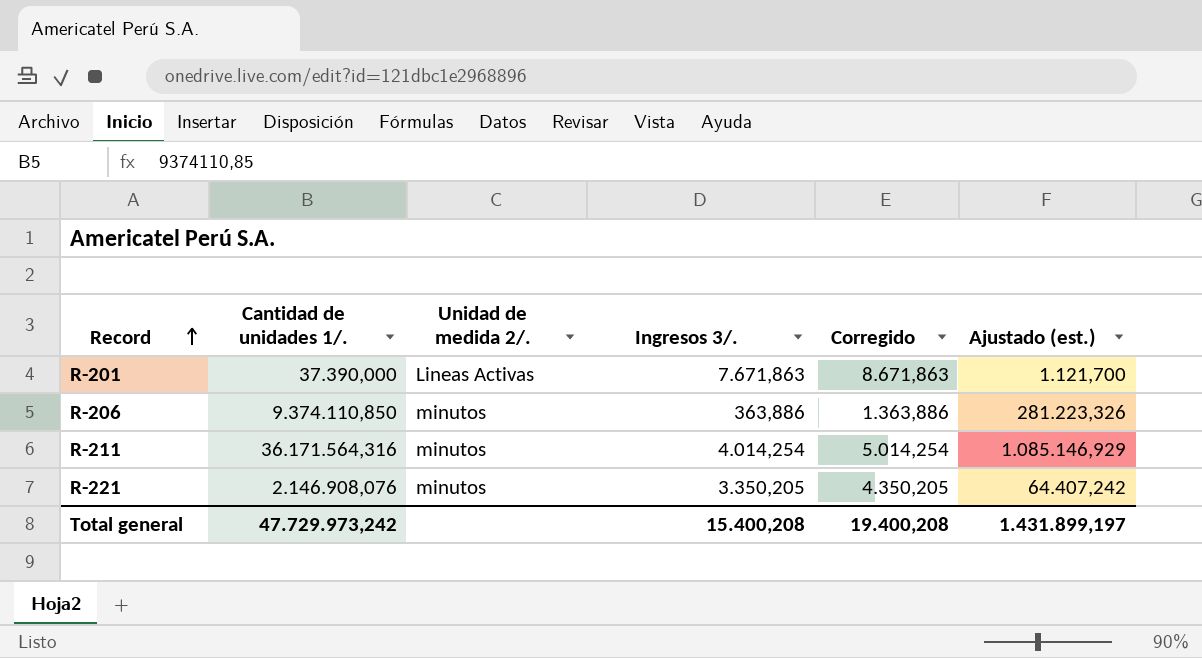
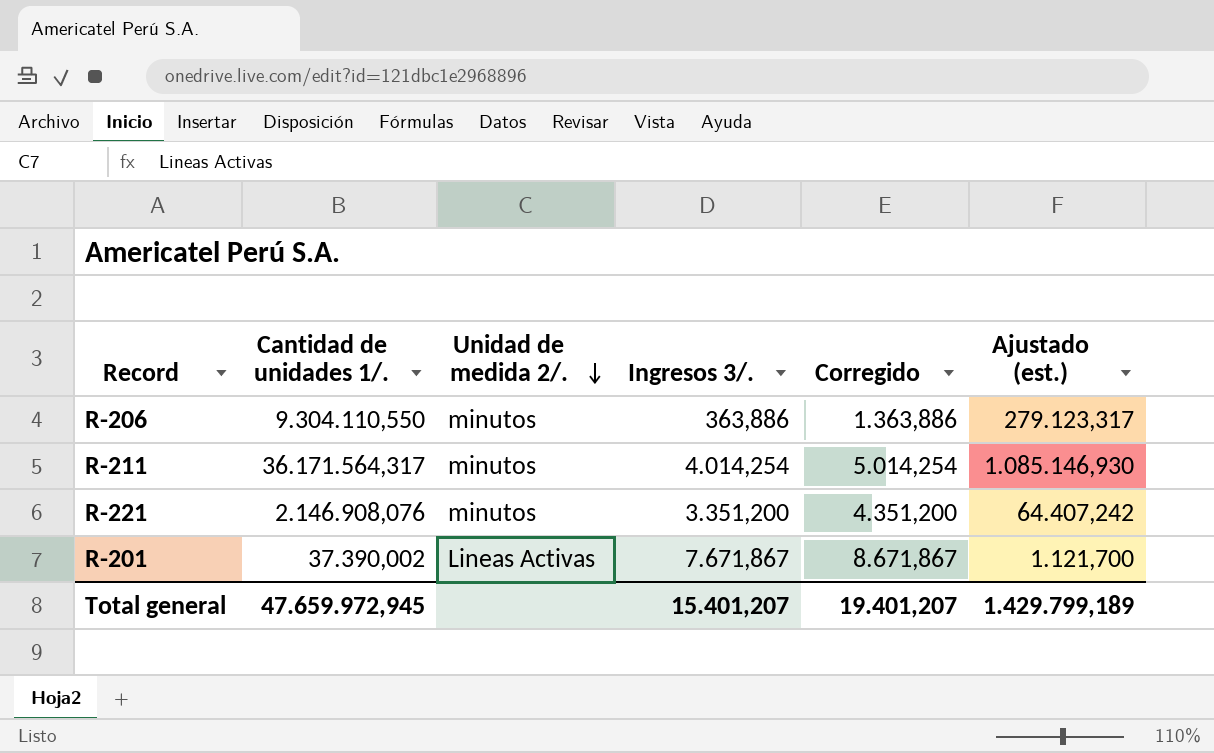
row order: Record ascending -> Unidad de medida 2/. descending
R-206 | Cantidad de unidades 1/.: 9.374.110,850 -> 9.304.110,550
R-206 | Ajustado (est.): 281.223,326 -> 279.123,317
R-211 | Cantidad de unidades 1/.: 36.171.564,316 -> 36.171.564,317
R-211 | Ajustado (est.): 1.085.146,929 -> 1.085.146,930
R-221 | Ingresos 3/.: 3.350,205 -> 3.351,200
R-221 | Corregido: 4.350,205 -> 4.351,200
R-201 | Cantidad de unidades 1/.: 37.390,000 -> 37.390,002
R-201 | Ingresos 3/.: 7.671,863 -> 7.671,867
R-201 | Corregido: 8.671,863 -> 8.671,867
Total general | Cantidad de unidades 1/.: 47.729.973,242 -> 47.659.972,945
Total general | Ingresos 3/.: 15.400,208 -> 15.401,207
Total general | Corregido: 19.400,208 -> 19.401,207
Total general | Ajustado (est.): 1.431.899,197 -> 1.429.799,189

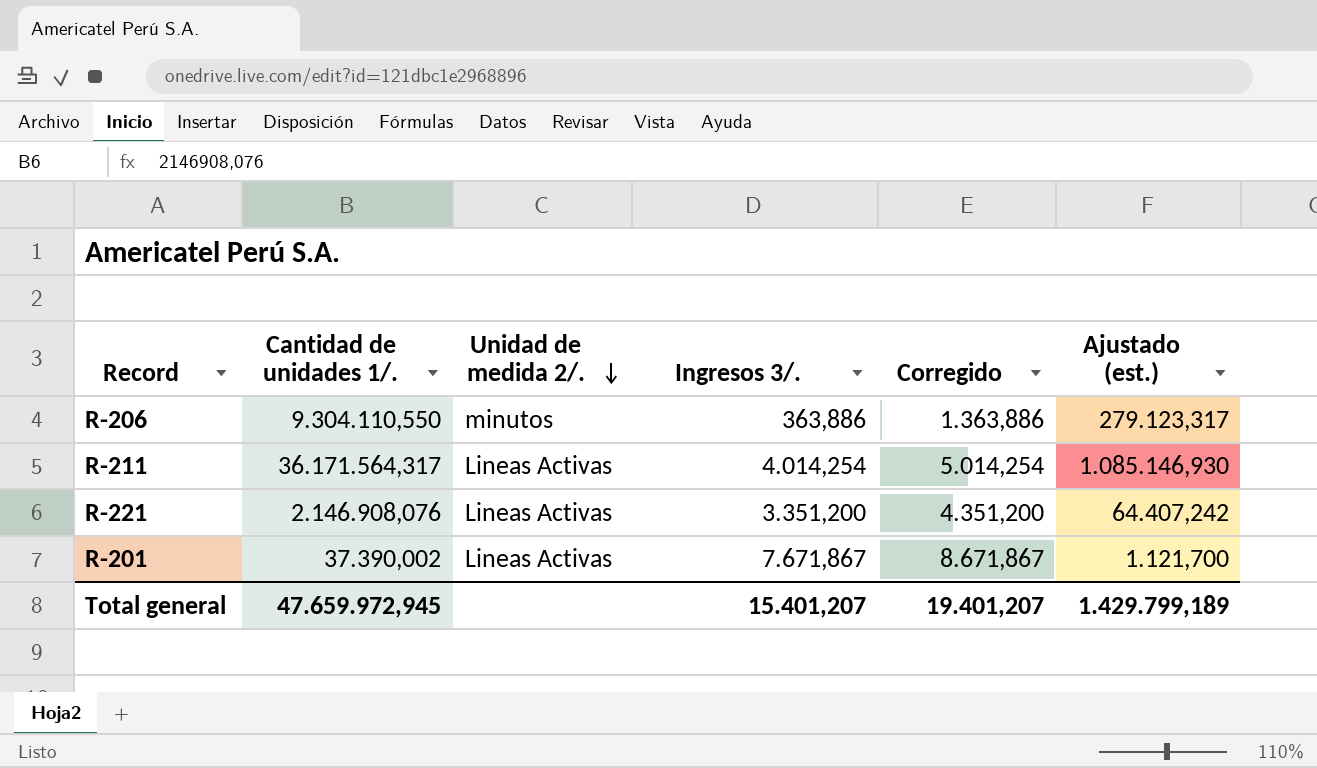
R-211 | Unidad de medida 2/.: minutos -> Lineas Activas
R-221 | Unidad de medida 2/.: minutos -> Lineas Activas

